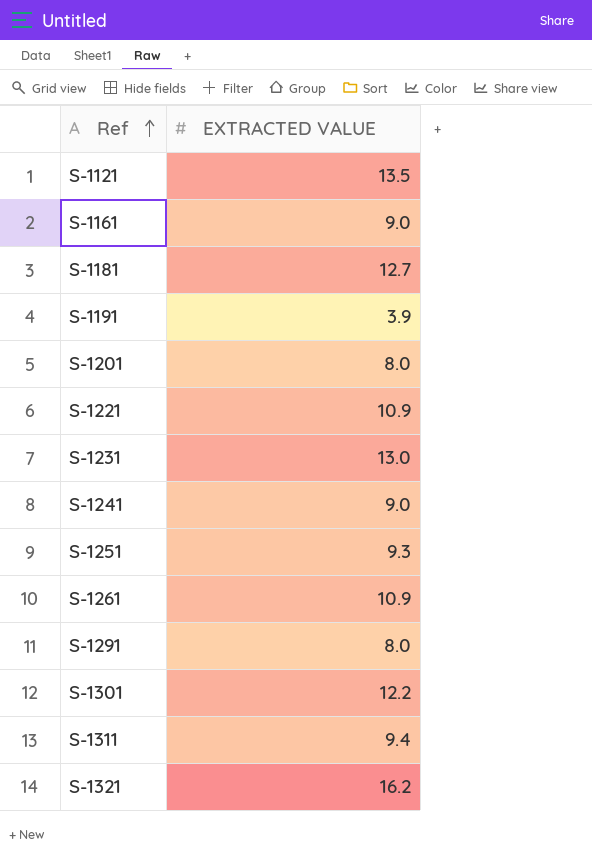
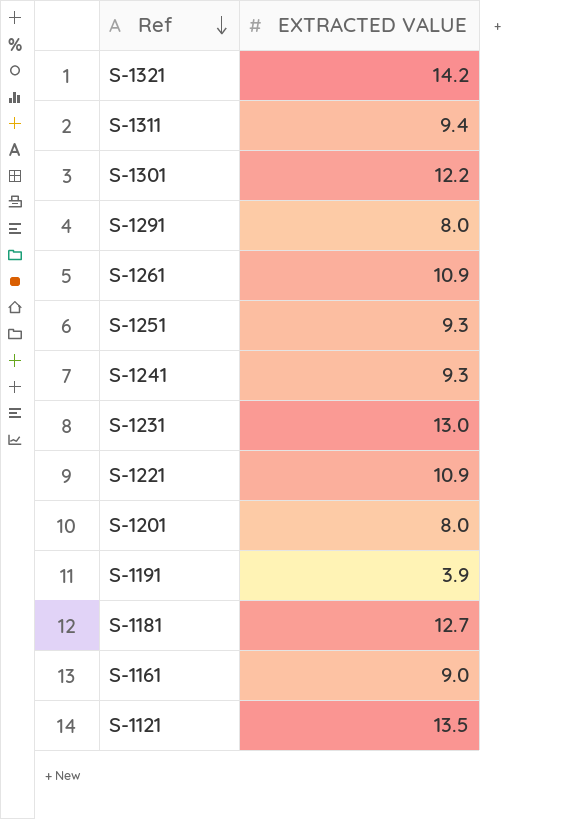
row order: Ref ascending -> Ref descending
S-1321 | EXTRACTED VALUE: 16.2 -> 14.2
S-1241 | EXTRACTED VALUE: 9.0 -> 9.3

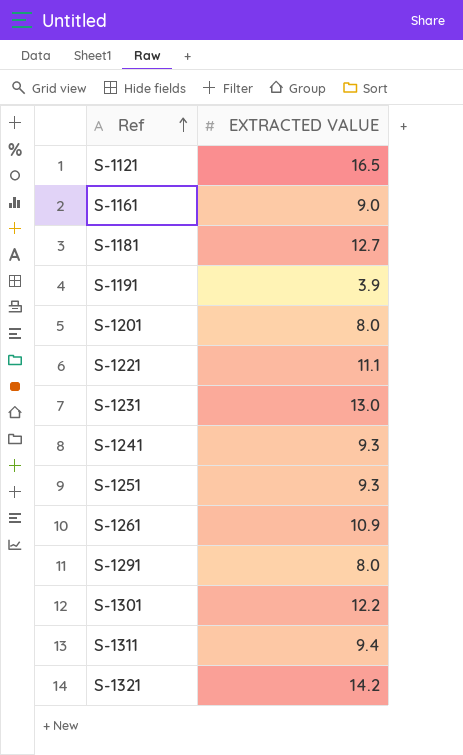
row order: Ref descending -> Ref ascending
S-1121 | EXTRACTED VALUE: 13.5 -> 16.5
S-1221 | EXTRACTED VALUE: 10.9 -> 11.1

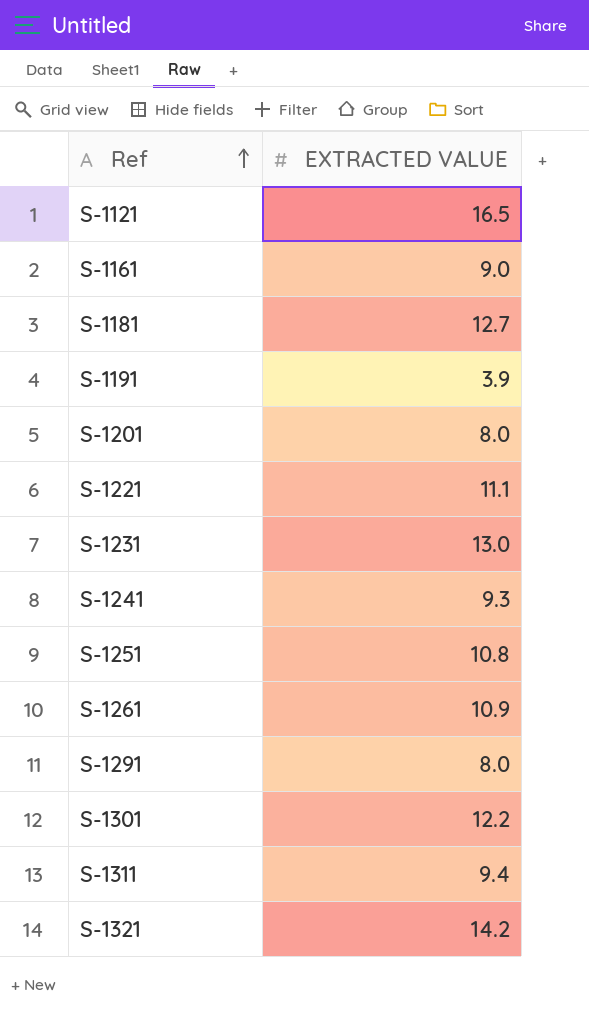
S-1251 | EXTRACTED VALUE: 9.3 -> 10.8

